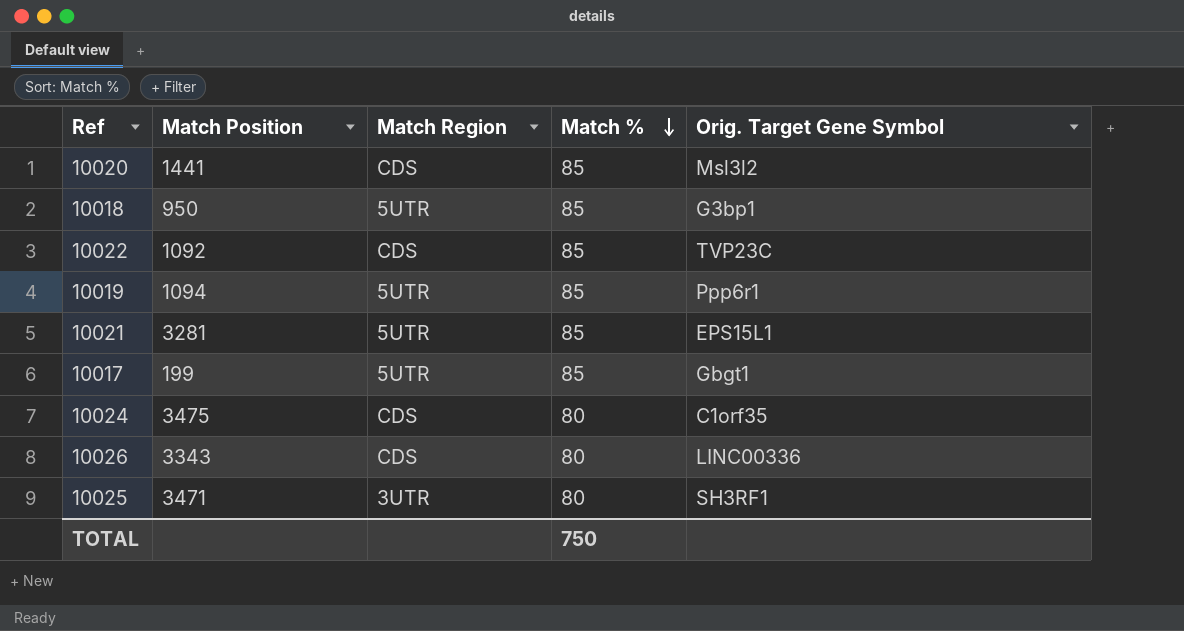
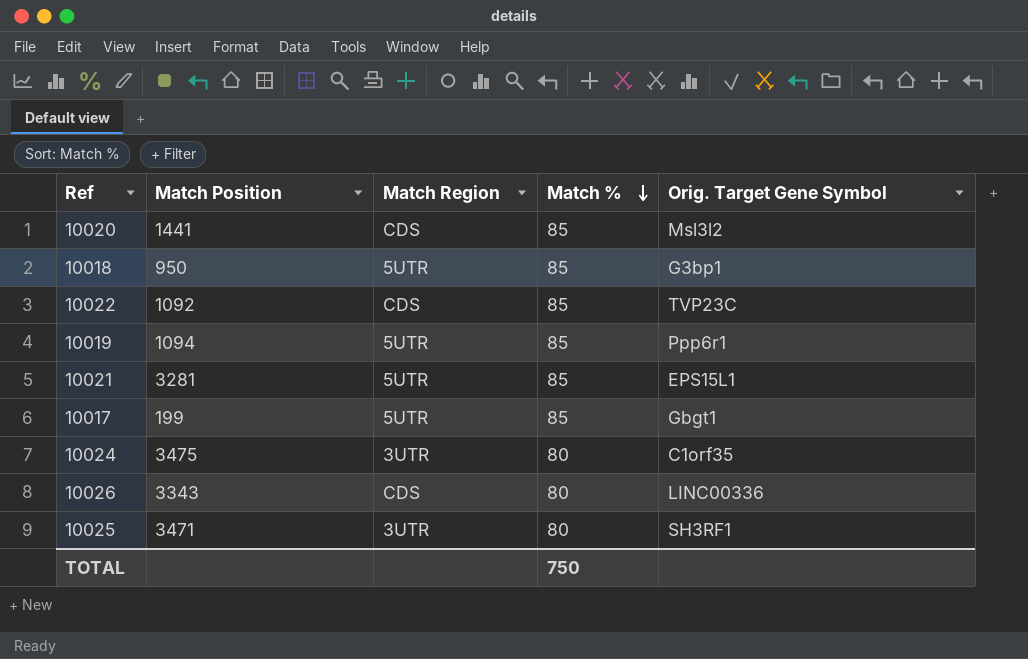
10024 | Match Region: CDS -> 3UTR

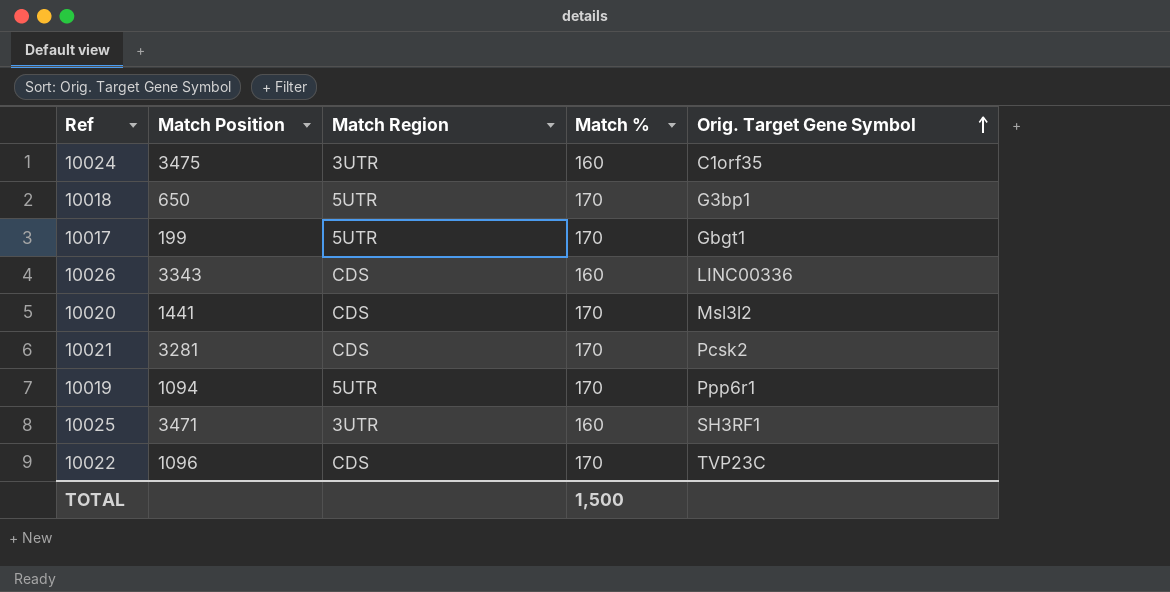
row order: Match % descending -> Orig. Target Gene Symbol ascending
10024 | Match %: 80 -> 160
10018 | Match Position: 950 -> 650
10018 | Match %: 85 -> 170
10017 | Match %: 85 -> 170
10026 | Match %: 80 -> 160
10020 | Match %: 85 -> 170
10021 | Match Region: 5UTR -> CDS
10021 | Match %: 85 -> 170
10021 | Orig. Target Gene Symbol: EPS15L1 -> Pcsk2
10019 | Match %: 85 -> 170
10025 | Match %: 80 -> 160
10022 | Match Position: 1092 -> 1096
10022 | Match %: 85 -> 170
TOTAL | Match %: 750 -> 1,500

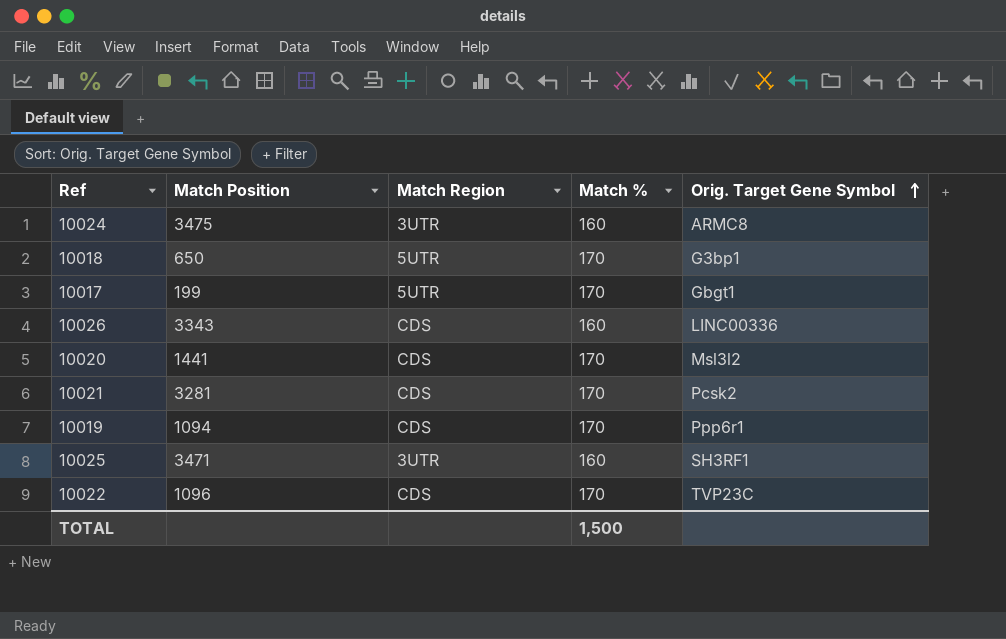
10024 | Orig. Target Gene Symbol: C1orf35 -> ARMC8
10019 | Match Region: 5UTR -> CDS

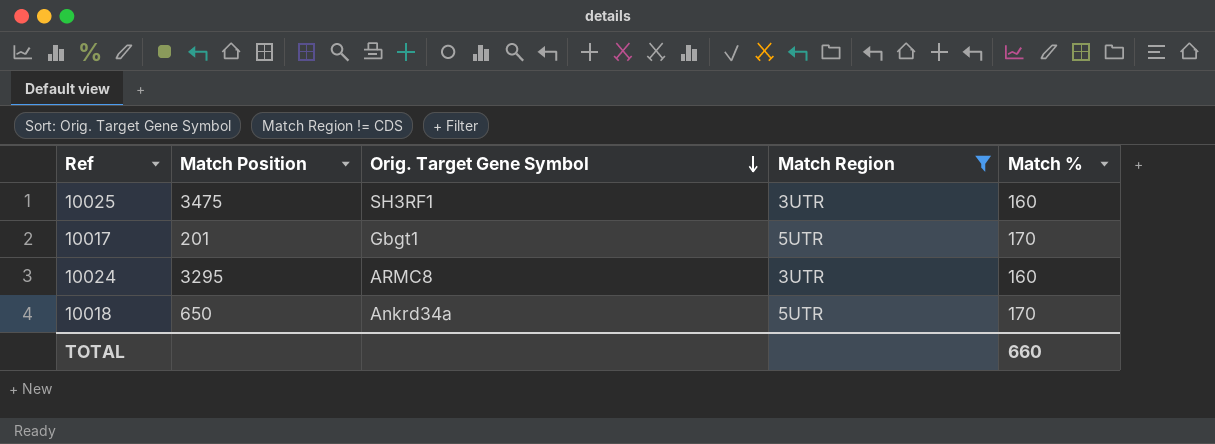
filter: none -> Match Region != CDS
row order: Orig. Target Gene Symbol ascending -> Orig. Target Gene Symbol descending
column Orig. Target Gene Symbol | position: 5 -> 3
10025 | Match Position: 3471 -> 3475
10017 | Match Position: 199 -> 201
10024 | Match Position: 3475 -> 3295
10018 | Orig. Target Gene Symbol: G3bp1 -> Ankrd34a
TOTAL | Match %: 1,500 -> 660

